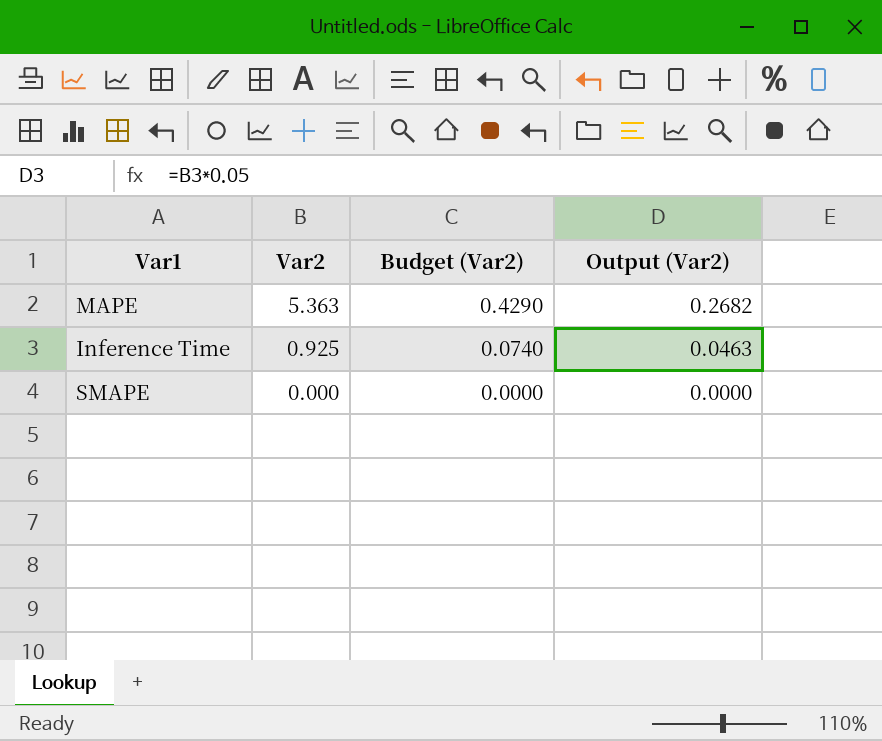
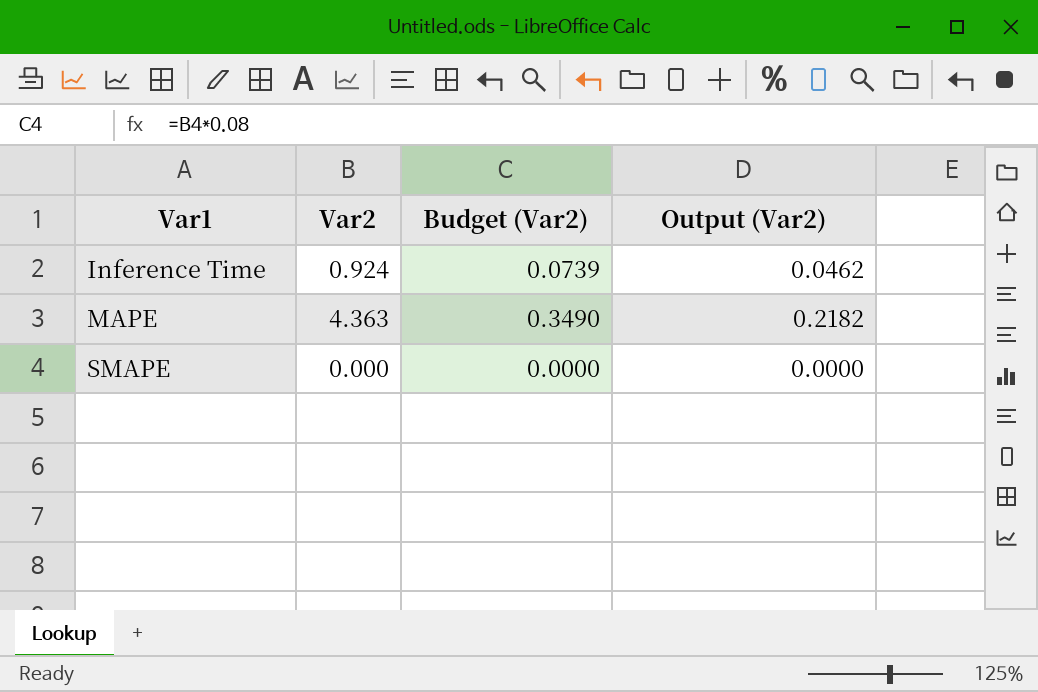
row order: Var2 descending -> Var1 ascending
Inference Time | Var2: 0.925 -> 0.924
Inference Time | Budget (Var2): 0.0740 -> 0.0739
Inference Time | Output (Var2): 0.0463 -> 0.0462
MAPE | Var2: 5.363 -> 4.363
MAPE | Budget (Var2): 0.4290 -> 0.3490
MAPE | Output (Var2): 0.2682 -> 0.2182

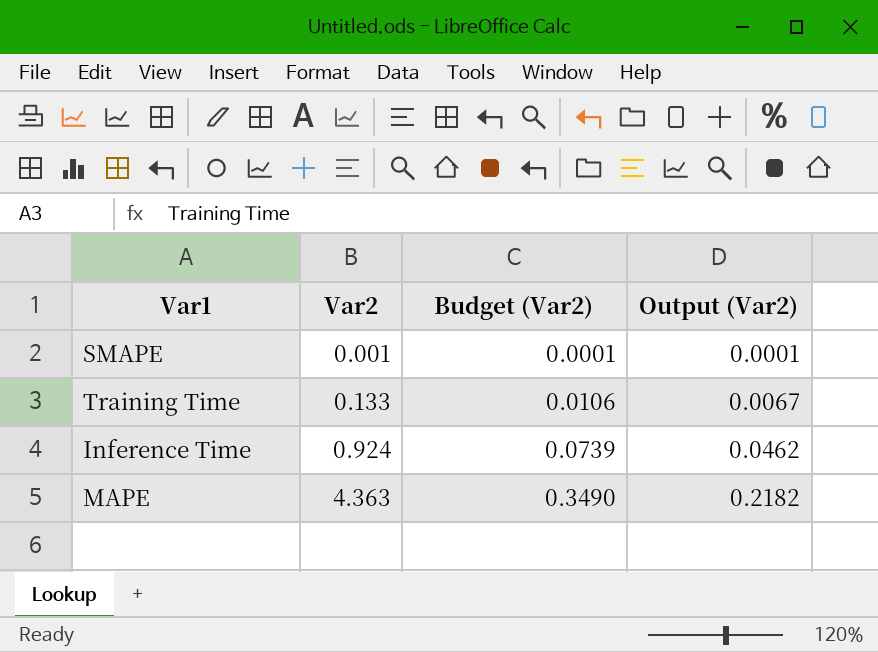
row order: Var1 ascending -> Var2 ascending
SMAPE | Var2: 0.000 -> 0.001
SMAPE | Budget (Var2): 0.0000 -> 0.0001
SMAPE | Output (Var2): 0.0000 -> 0.0001
row Training Time: none -> 0.133 | 0.0106 | 0.0067

